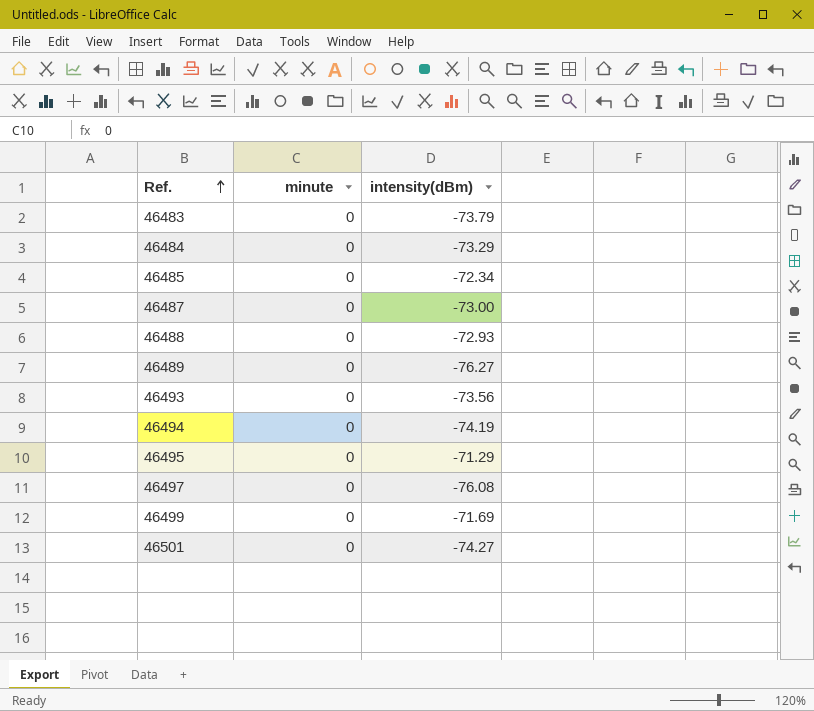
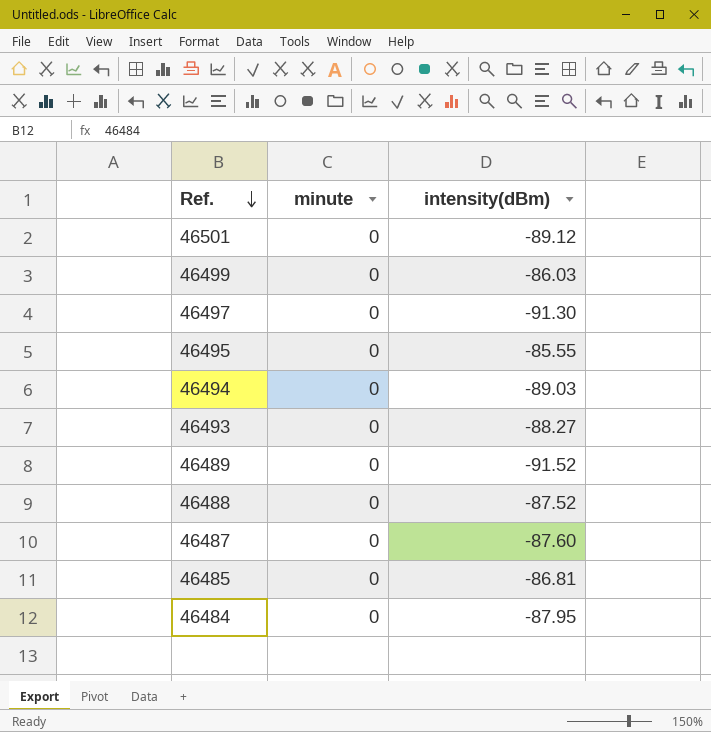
row order: Ref. ascending -> Ref. descending
row 46483: 0 | -73.79 -> none
46501 | intensity(dBm): -74.27 -> -89.12
46499 | intensity(dBm): -71.69 -> -86.03
46497 | intensity(dBm): -76.08 -> -91.30
46495 | intensity(dBm): -71.29 -> -85.55
46494 | intensity(dBm): -74.19 -> -89.03
46493 | intensity(dBm): -73.56 -> -88.27
46489 | intensity(dBm): -76.27 -> -91.52
46488 | intensity(dBm): -72.93 -> -87.52
46487 | intensity(dBm): -73.00 -> -87.60
46485 | intensity(dBm): -72.34 -> -86.81
46484 | intensity(dBm): -73.29 -> -87.95

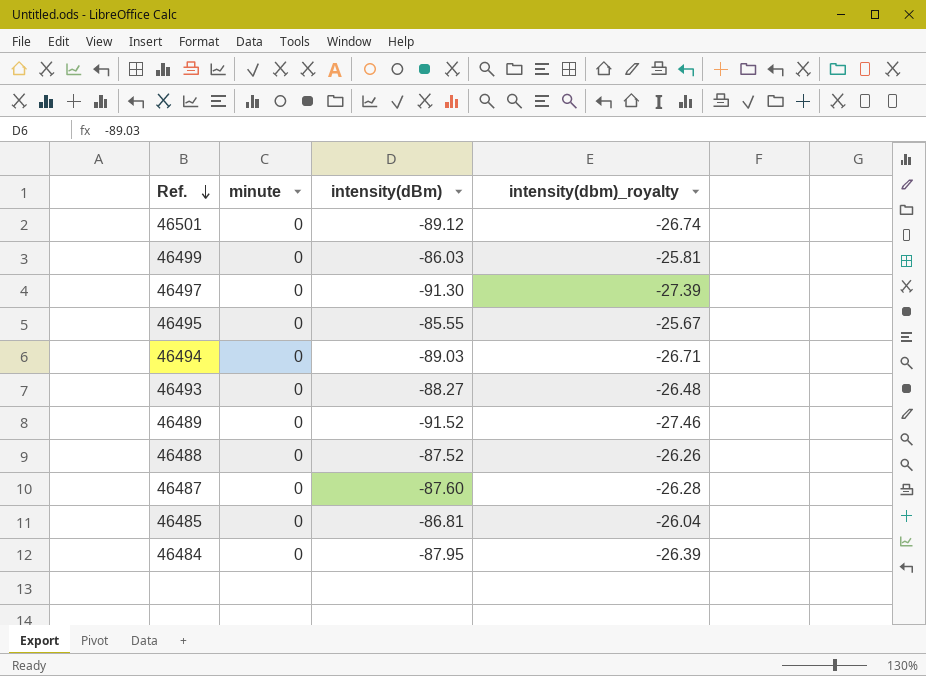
column intensity(dbm)_royalty | formula: none -> [intensity(dBm)] * 0.3

